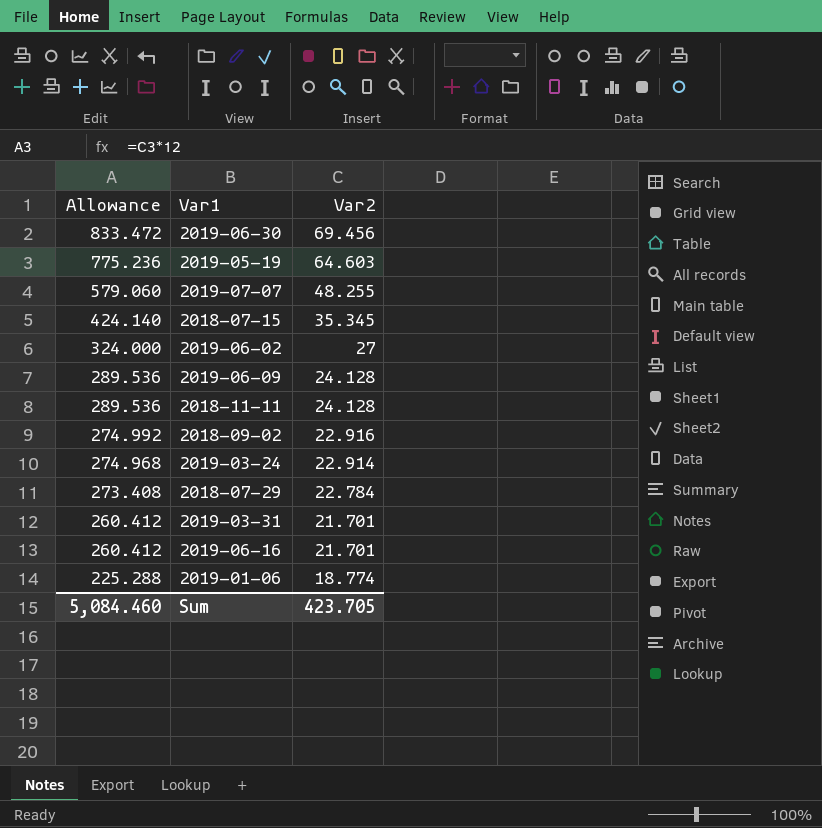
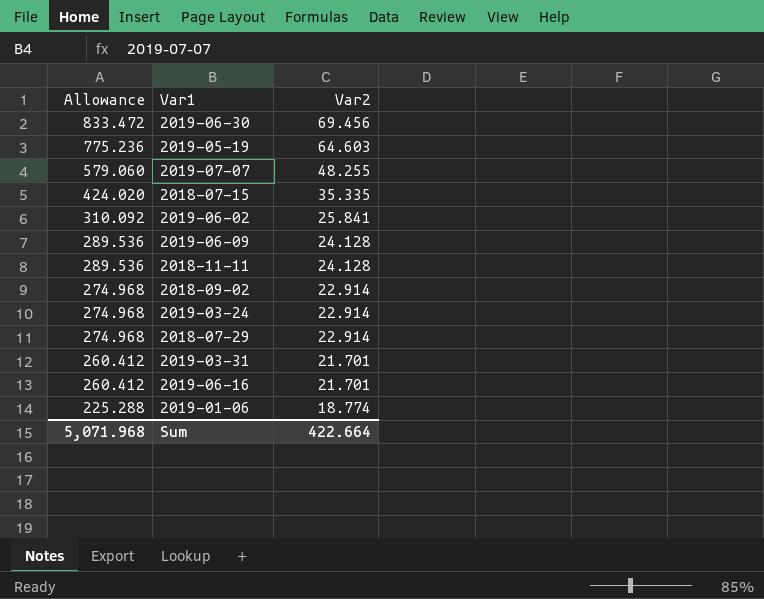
2018-07-15 | Allowance: 424.140 -> 424.020
2018-07-15 | Var2: 35.345 -> 35.335
2019-06-02 | Allowance: 324.000 -> 310.092
2019-06-02 | Var2: 27 -> 25.841
2018-09-02 | Allowance: 274.992 -> 274.968
2018-09-02 | Var2: 22.916 -> 22.914
2018-07-29 | Allowance: 273.408 -> 274.968
2018-07-29 | Var2: 22.784 -> 22.914
Sum | Allowance: 5,084.460 -> 5,071.968
Sum | Var2: 423.705 -> 422.664

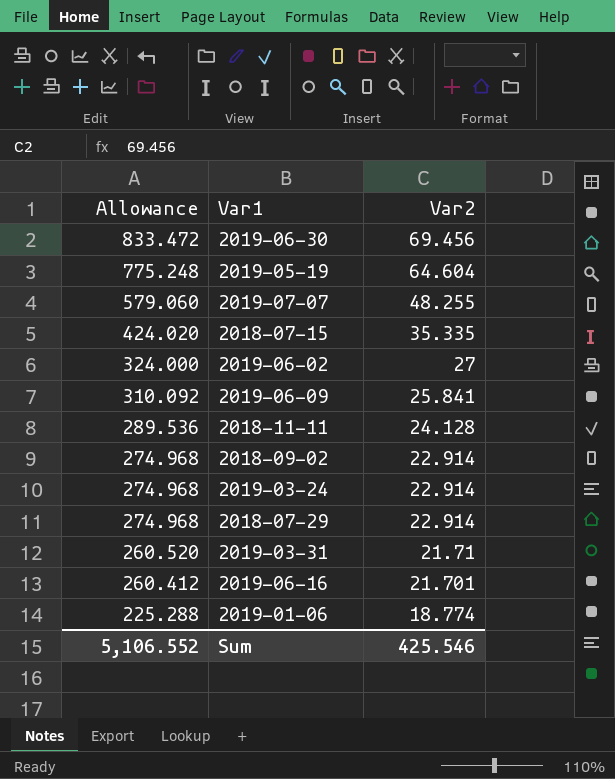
2019-05-19 | Allowance: 775.236 -> 775.248
2019-05-19 | Var2: 64.603 -> 64.604
2019-06-02 | Allowance: 310.092 -> 324.000
2019-06-02 | Var2: 25.841 -> 27
2019-06-09 | Allowance: 289.536 -> 310.092
2019-06-09 | Var2: 24.128 -> 25.841
2019-03-31 | Allowance: 260.412 -> 260.520
2019-03-31 | Var2: 21.701 -> 21.71
Sum | Allowance: 5,071.968 -> 5,106.552
Sum | Var2: 422.664 -> 425.546

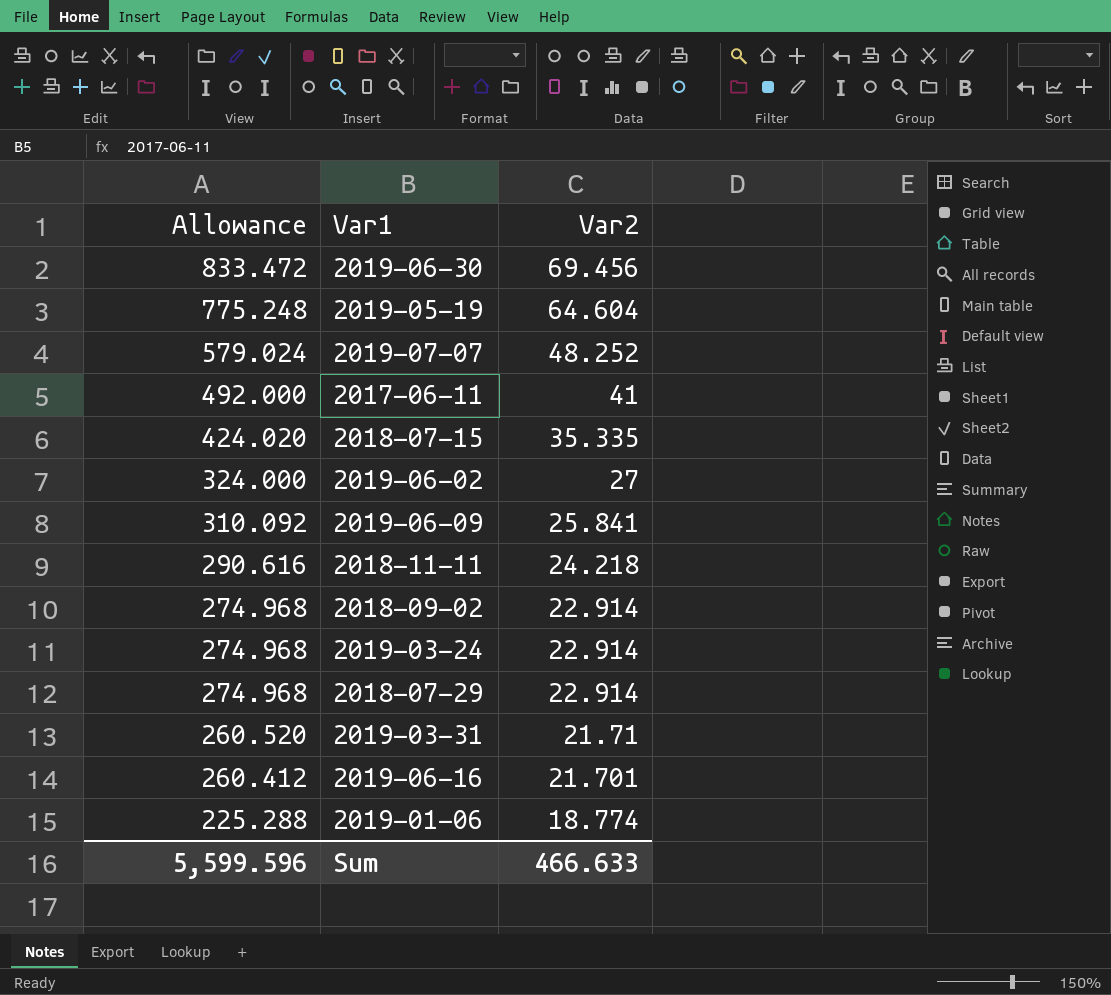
2019-07-07 | Allowance: 579.060 -> 579.024
2019-07-07 | Var2: 48.255 -> 48.252
row 2017-06-11: none -> 492.000 | 41
2018-11-11 | Allowance: 289.536 -> 290.616
2018-11-11 | Var2: 24.128 -> 24.218
Sum | Allowance: 5,106.552 -> 5,599.596
Sum | Var2: 425.546 -> 466.633

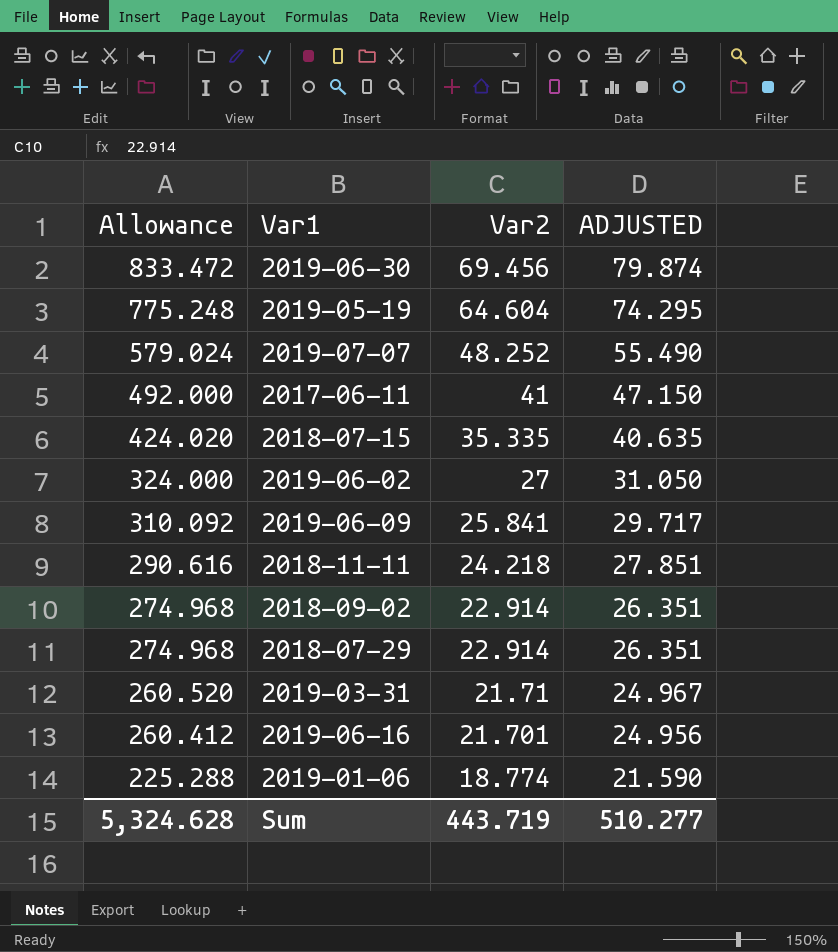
column ADJUSTED | formula: none -> [Var2] * 1.15
row 2019-03-24: 274.968 | 22.914 -> none
Sum | Allowance: 5,599.596 -> 5,324.628
Sum | Var2: 466.633 -> 443.719

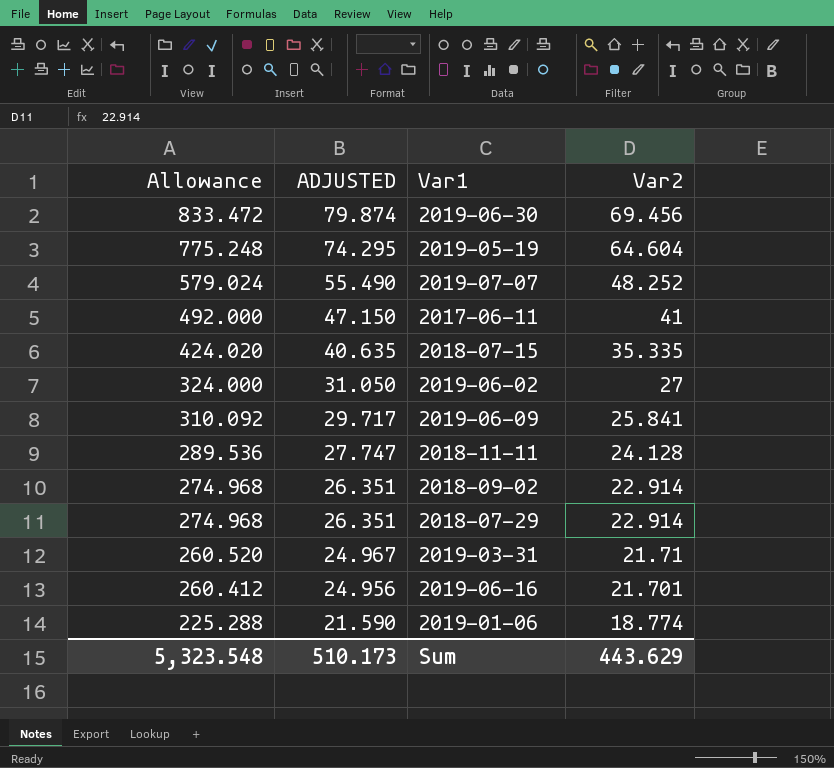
column ADJUSTED | position: 4 -> 2
2018-11-11 | Allowance: 290.616 -> 289.536
2018-11-11 | ADJUSTED: 27.851 -> 27.747
2018-11-11 | Var2: 24.218 -> 24.128
Sum | Allowance: 5,324.628 -> 5,323.548
Sum | ADJUSTED: 510.277 -> 510.173
Sum | Var2: 443.719 -> 443.629

